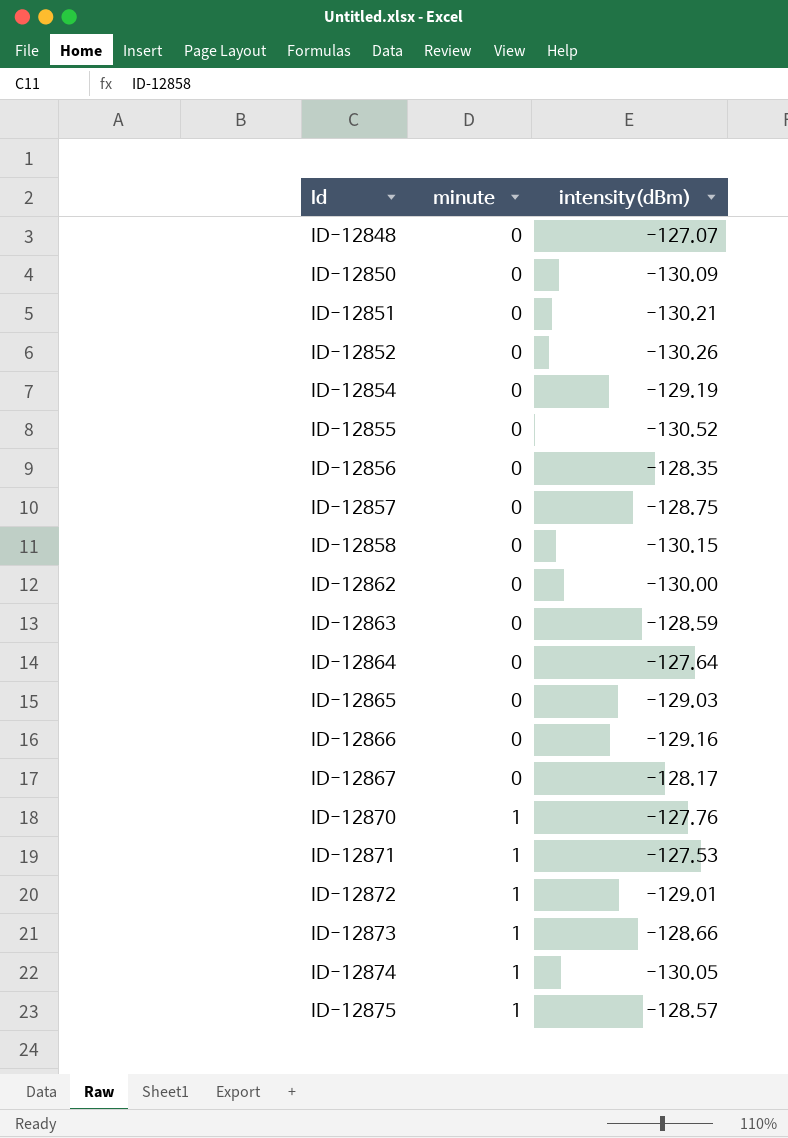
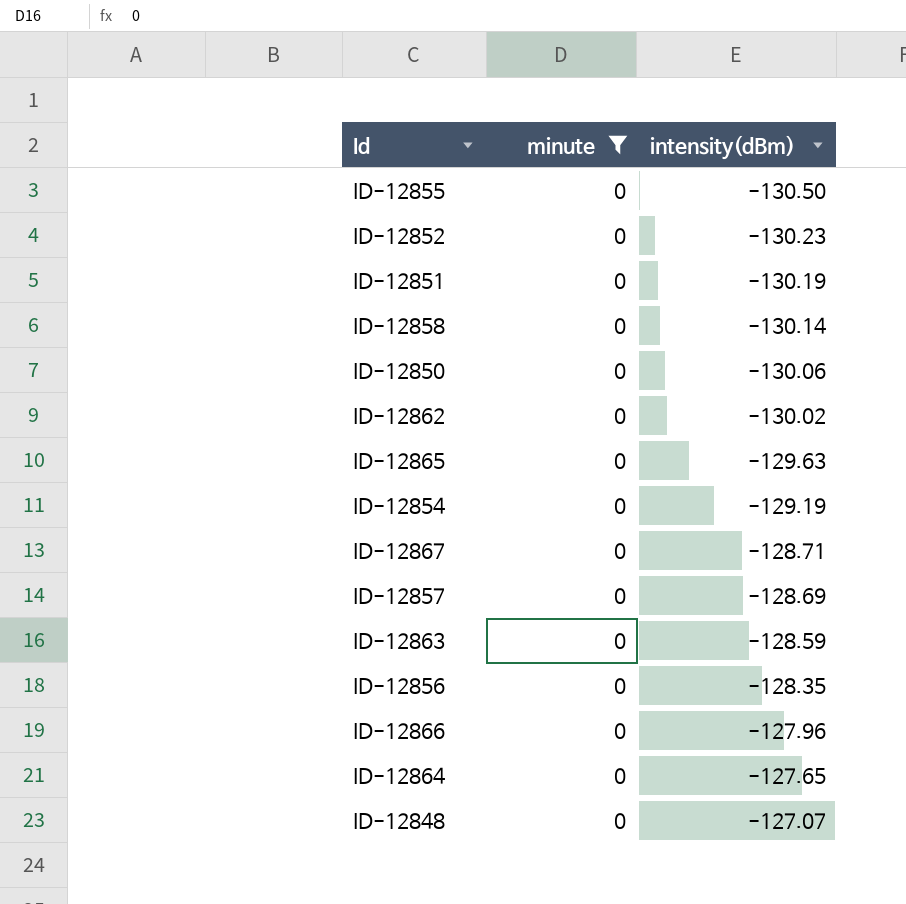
filter: none -> minute = 0
row order: Id ascending -> intensity(dBm) ascending
ID-12855 | intensity(dBm): -130.52 -> -130.50
ID-12852 | intensity(dBm): -130.26 -> -130.23
ID-12851 | intensity(dBm): -130.21 -> -130.19
ID-12858 | intensity(dBm): -130.15 -> -130.14
ID-12850 | intensity(dBm): -130.09 -> -130.06
ID-12862 | intensity(dBm): -130.00 -> -130.02
ID-12865 | intensity(dBm): -129.03 -> -129.63
ID-12867 | intensity(dBm): -128.17 -> -128.71
ID-12857 | intensity(dBm): -128.75 -> -128.69
ID-12866 | intensity(dBm): -129.16 -> -127.96
ID-12864 | intensity(dBm): -127.64 -> -127.65

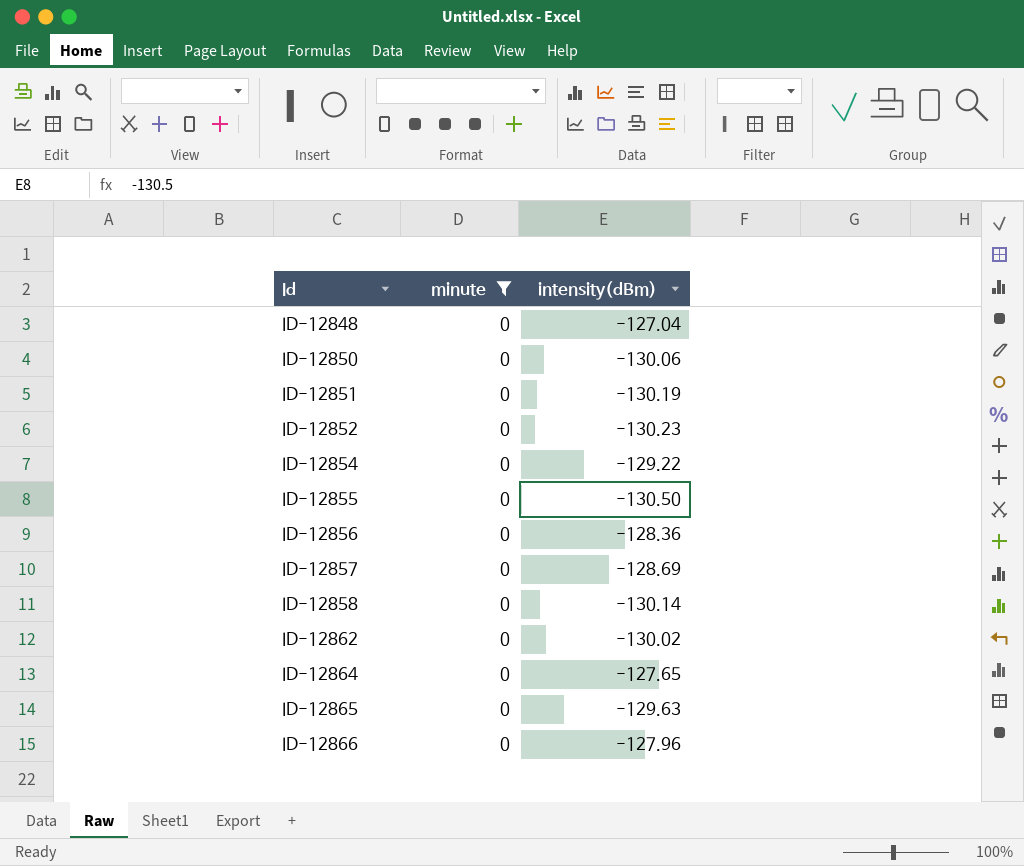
row order: intensity(dBm) ascending -> Id ascending
row ID-12867: 0 | -128.71 -> none
row ID-12863: 0 | -128.59 -> none
ID-12848 | intensity(dBm): -127.07 -> -127.04
ID-12854 | intensity(dBm): -129.19 -> -129.22
ID-12856 | intensity(dBm): -128.35 -> -128.36

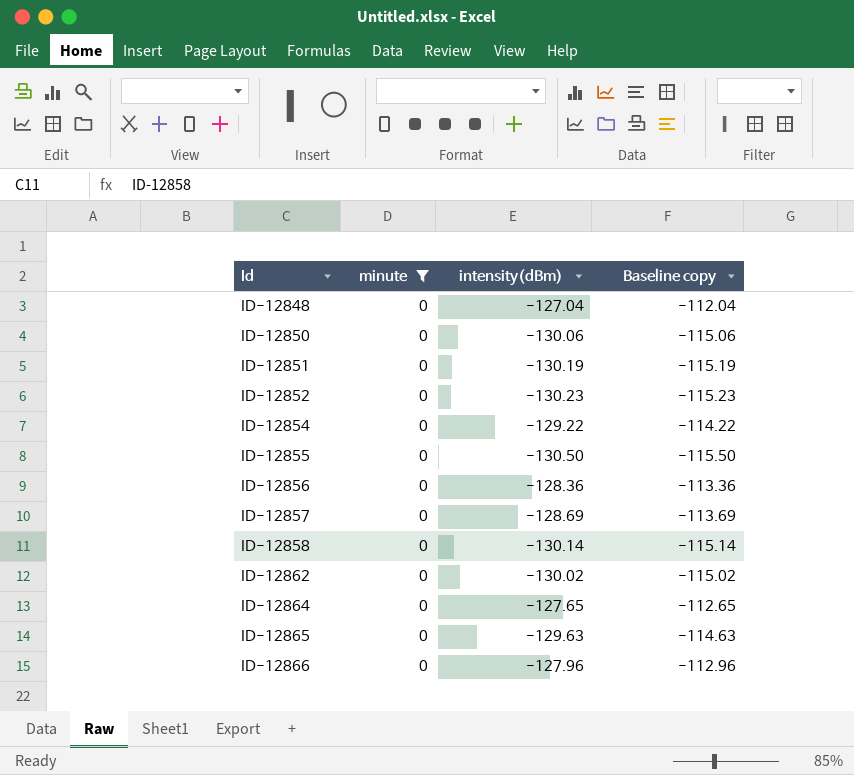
column Baseline copy | formula: none -> [intensity(dBm)] + 15

